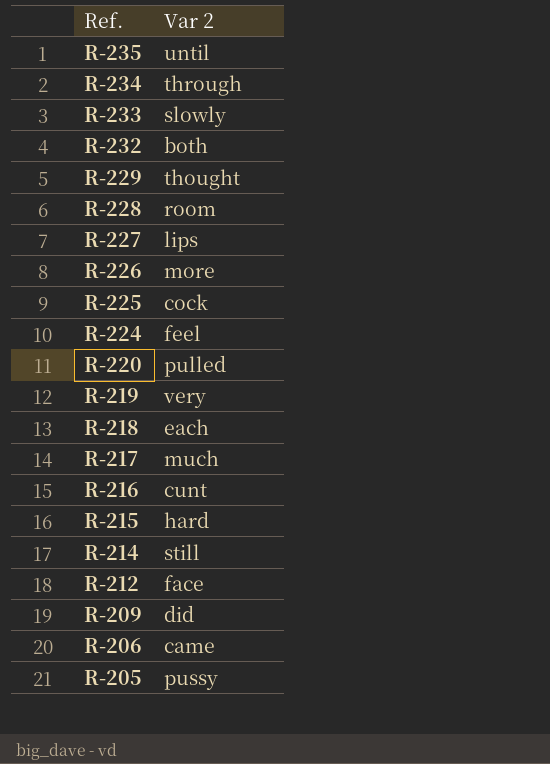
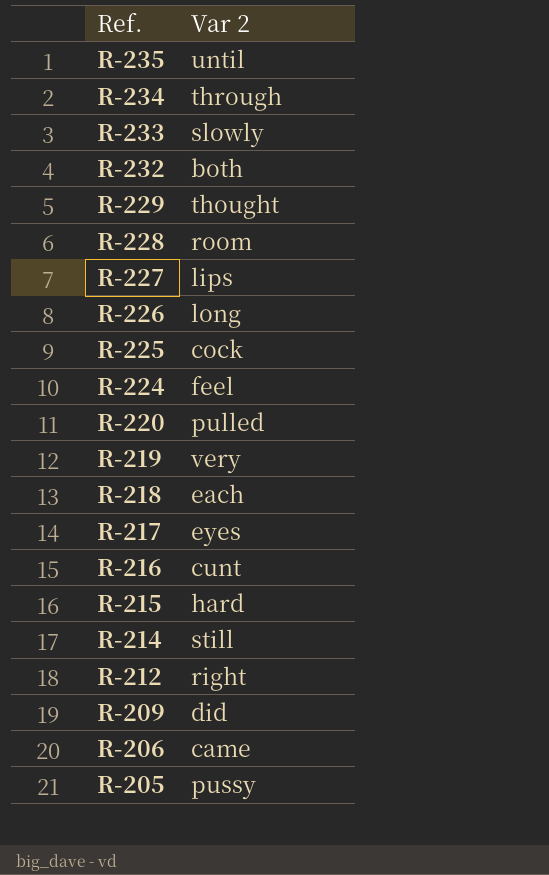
R-226 | Var 2: more -> long
R-217 | Var 2: much -> eyes
R-212 | Var 2: face -> right

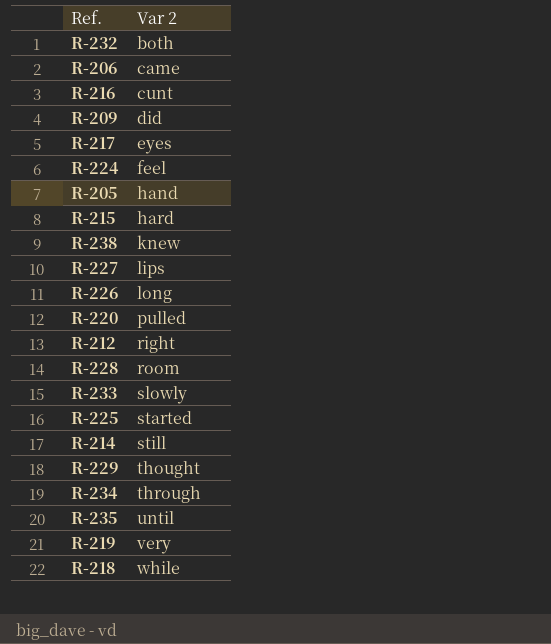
row order: Ref. descending -> Var 2 ascending
R-205 | Var 2: pussy -> hand
row R-238: none -> knew
R-225 | Var 2: cock -> started
R-218 | Var 2: each -> while

